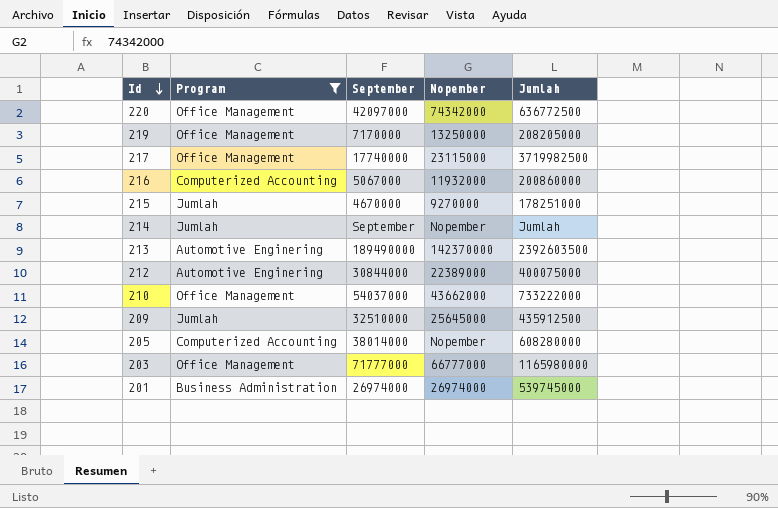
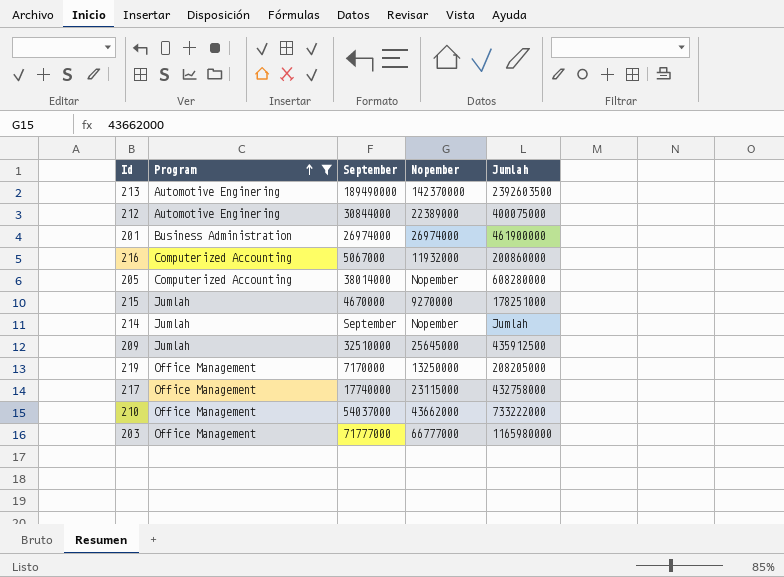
row order: Id descending -> Program ascending
row 220: Office Management | 42097000 | 74342000 | 636772500 -> none
201 | Jumlah: 539745000 -> 461900000
217 | Jumlah: 3719982500 -> 432758000

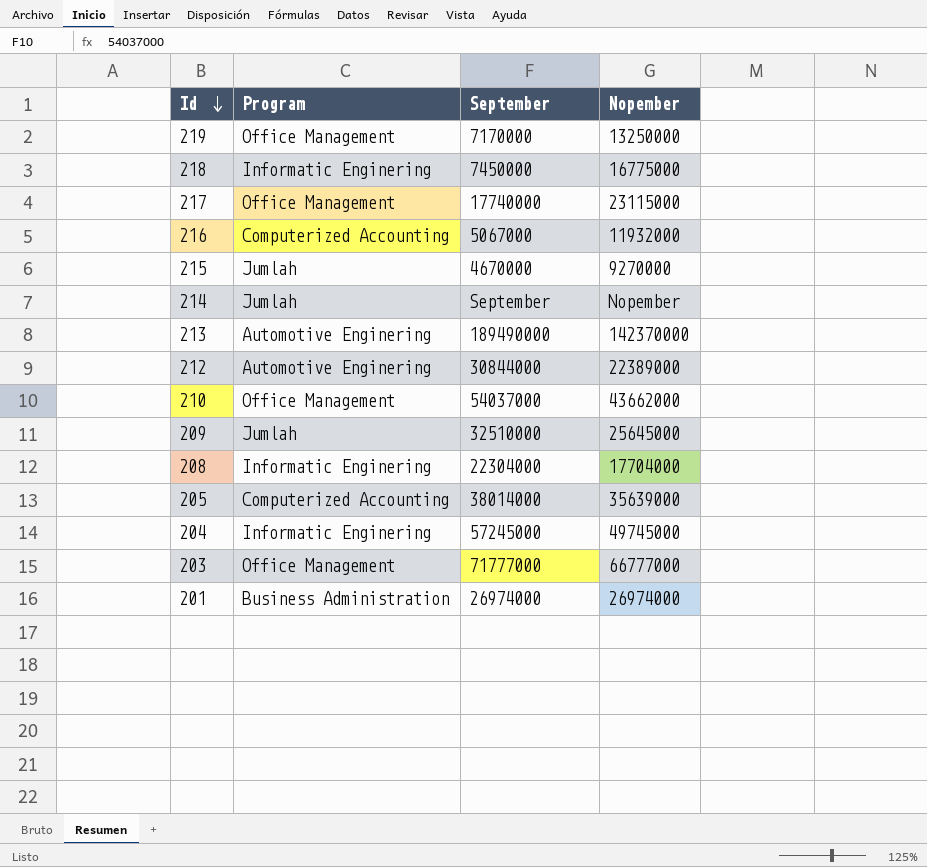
filter: Program != Informatic Enginering -> none
row order: Program ascending -> Id descending
column Jumlah | position: 5 -> none
205 | Nopember: Nopember -> 35639000

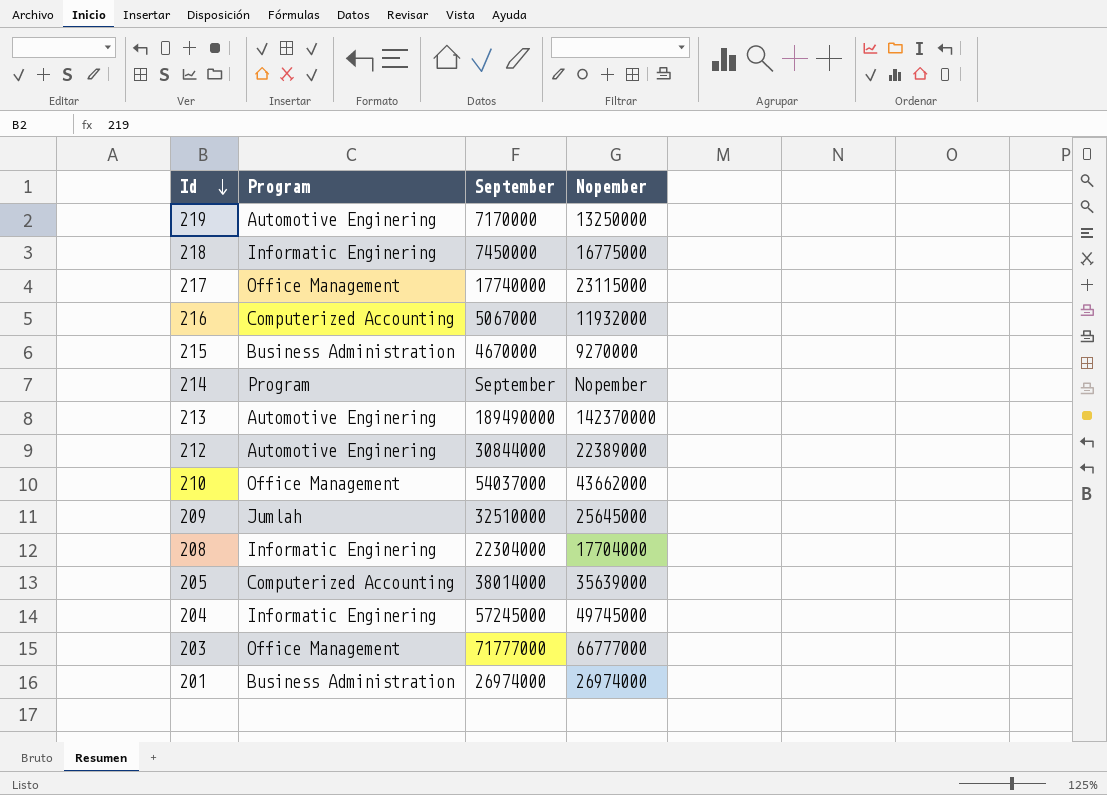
219 | Program: Office Management -> Automotive Enginering
215 | Program: Jumlah -> Business Administration
214 | Program: Jumlah -> Program

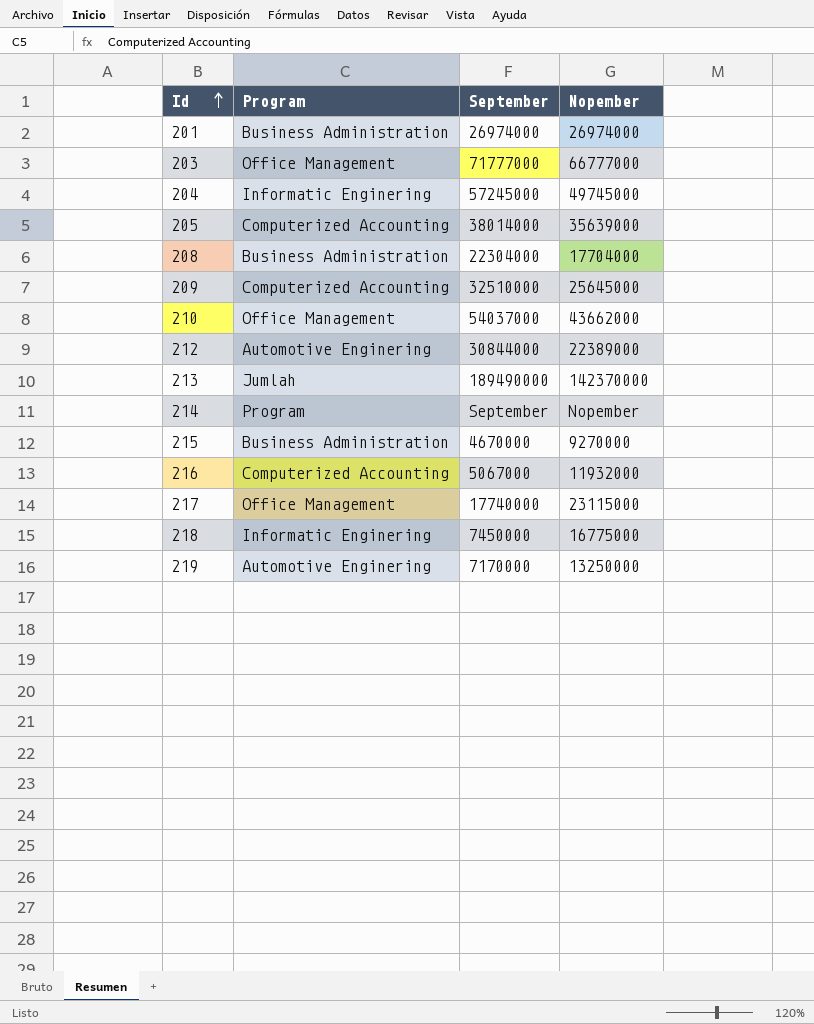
row order: Id descending -> Id ascending
208 | Program: Informatic Enginering -> Business Administration
209 | Program: Jumlah -> Computerized Accounting
213 | Program: Automotive Enginering -> Jumlah

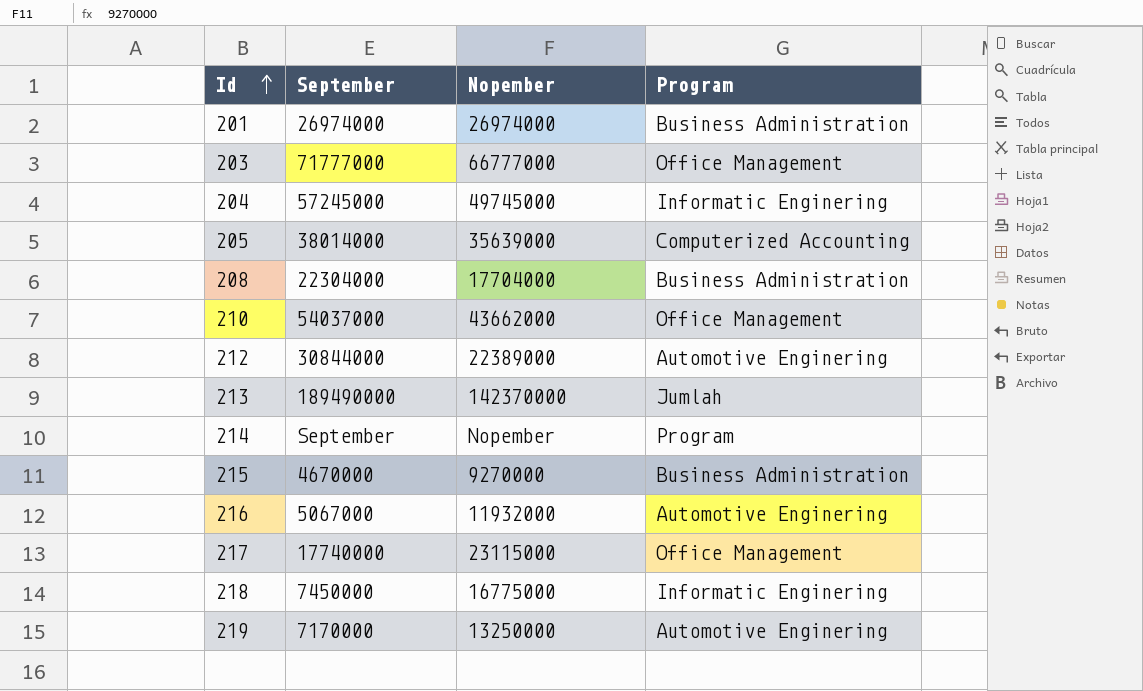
column Program | position: 2 -> 4
row 209: Computerized Accounting | 32510000 | 25645000 -> none
216 | Program: Computerized Accounting -> Automotive Enginering

